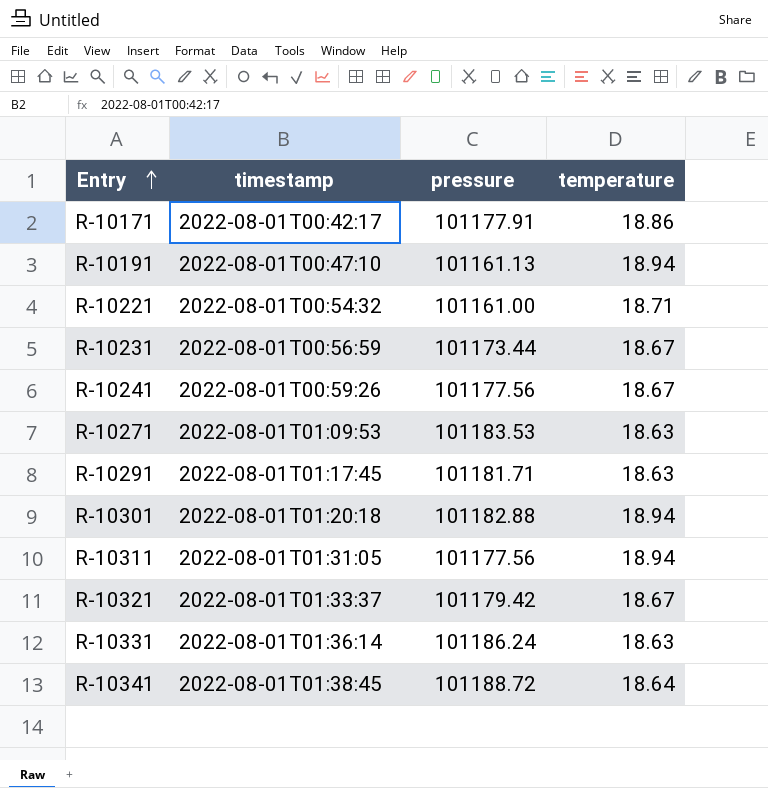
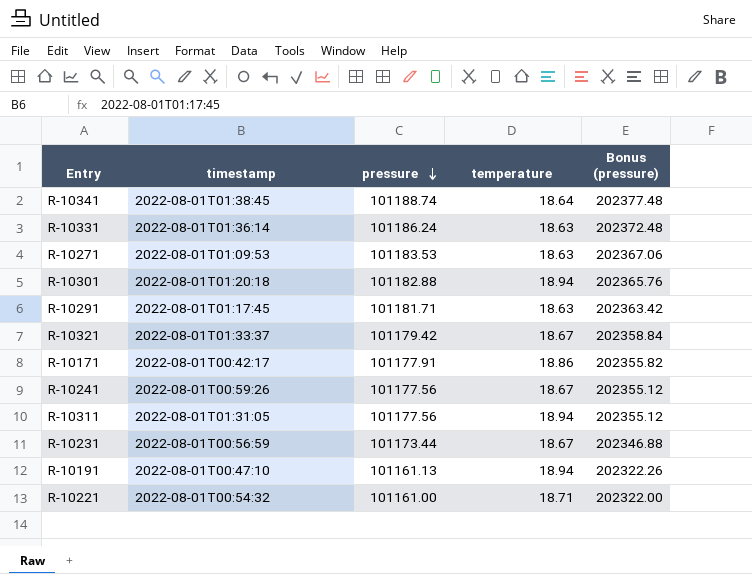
row order: Entry ascending -> pressure descending
column Bonus (pressure) | formula: none -> [pressure] * 2
R-10341 | pressure: 101188.72 -> 101188.74

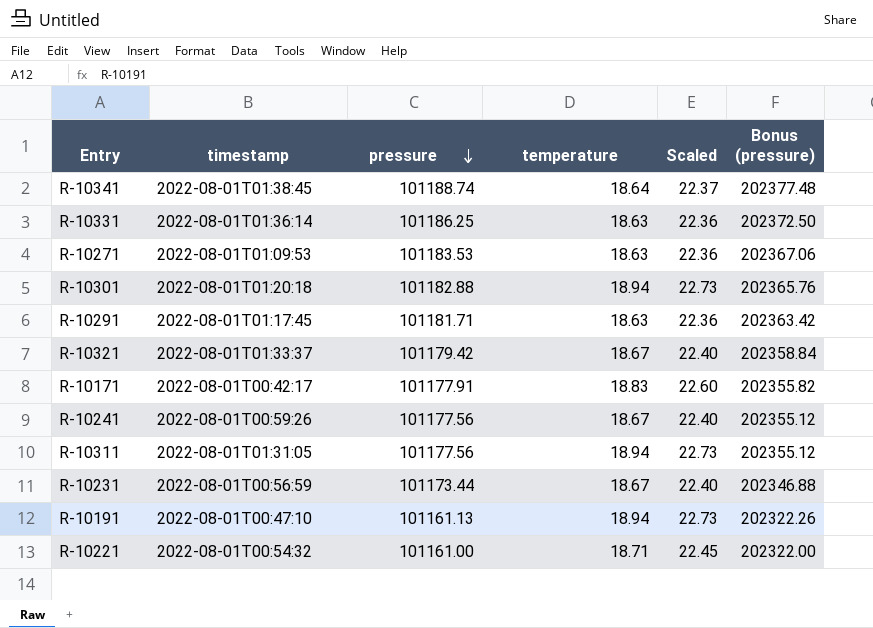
column Scaled | formula: none -> [temperature] * 1.2
R-10331 | pressure: 101186.24 -> 101186.25
R-10331 | Bonus (pressure): 202372.48 -> 202372.50
R-10171 | temperature: 18.86 -> 18.83

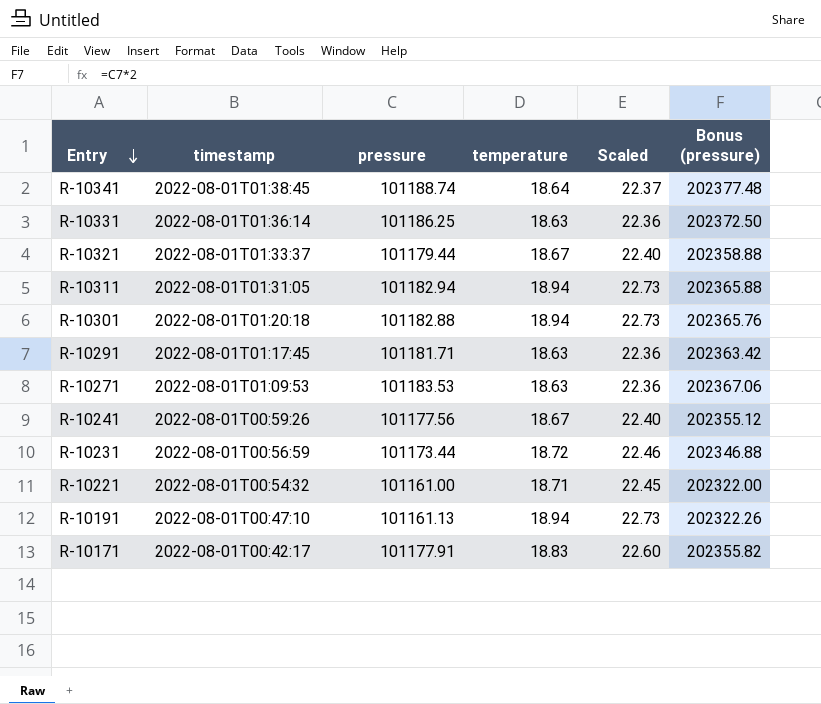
row order: pressure descending -> Entry descending
R-10321 | pressure: 101179.42 -> 101179.44
R-10321 | Bonus (pressure): 202358.84 -> 202358.88
R-10311 | pressure: 101177.56 -> 101182.94
R-10311 | Bonus (pressure): 202355.12 -> 202365.88
R-10231 | temperature: 18.67 -> 18.72
R-10231 | Scaled: 22.40 -> 22.46

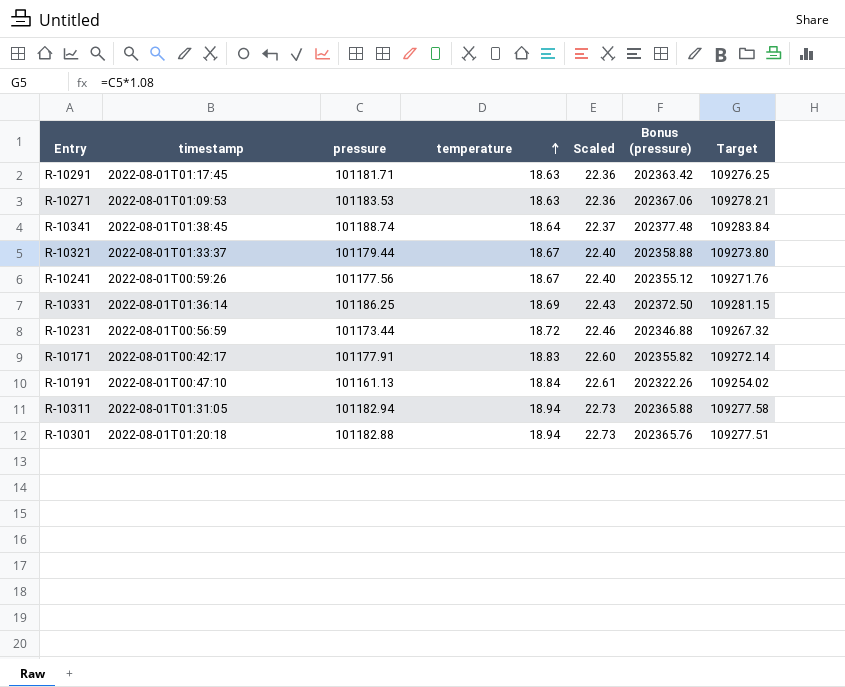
row order: Entry descending -> temperature ascending
column Target | formula: none -> [pressure] * 1.08
row R-10221: 2022-08-01T00:54:32 | 101161.00 | 18.71 | 22.45 | 202322.00 -> none
R-10331 | temperature: 18.63 -> 18.69
R-10331 | Scaled: 22.36 -> 22.43
R-10191 | temperature: 18.94 -> 18.84
R-10191 | Scaled: 22.73 -> 22.61

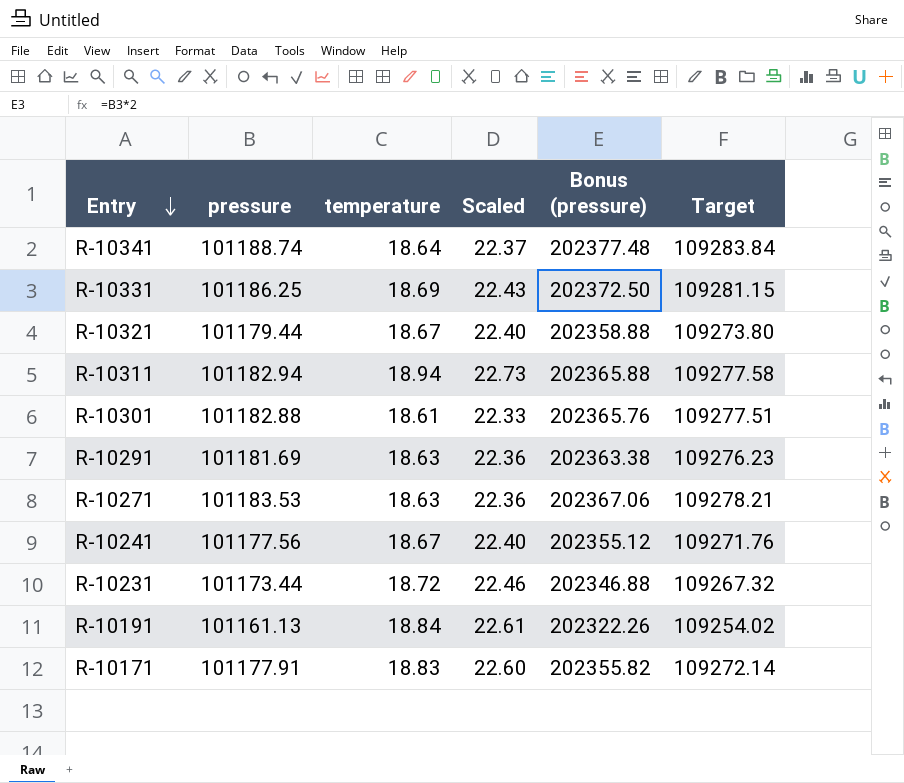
row order: temperature ascending -> Entry descending
column timestamp | position: 2 -> none
R-10301 | temperature: 18.94 -> 18.61
R-10301 | Scaled: 22.73 -> 22.33
R-10291 | pressure: 101181.71 -> 101181.69
R-10291 | Bonus (pressure): 202363.42 -> 202363.38
R-10291 | Target: 109276.25 -> 109276.23

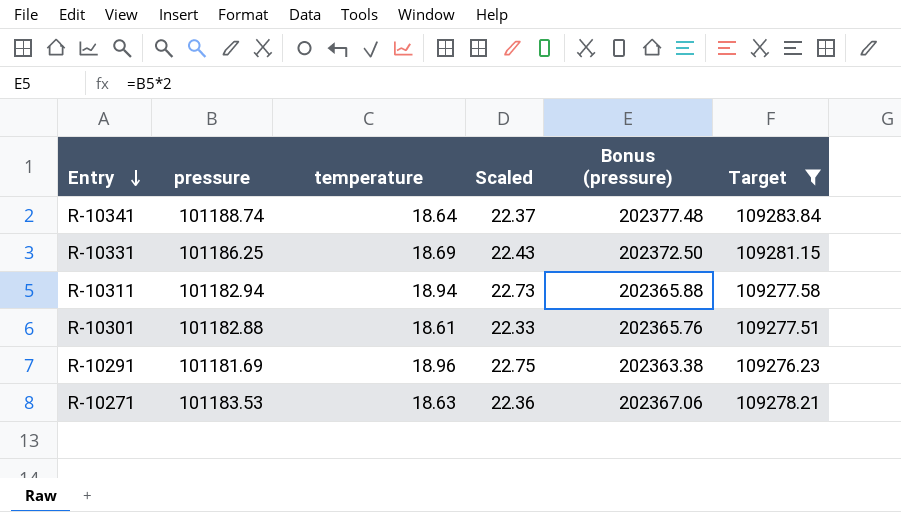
filter: none -> Target >= 109276.23
R-10291 | temperature: 18.63 -> 18.96
R-10291 | Scaled: 22.36 -> 22.75

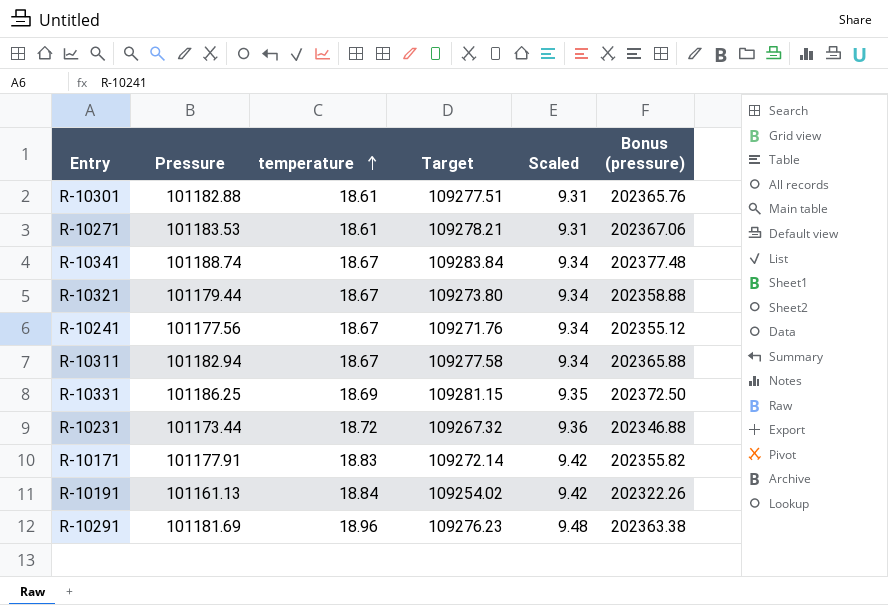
filter: Target >= 109276.23 -> none
row order: Entry descending -> temperature ascending
column name: pressure -> Pressure
column Target | position: 6 -> 4
column Scaled | formula: [temperature] * 1.2 -> [temperature] * 0.5
R-10271 | temperature: 18.63 -> 18.61
R-10341 | temperature: 18.64 -> 18.67
R-10311 | temperature: 18.94 -> 18.67

